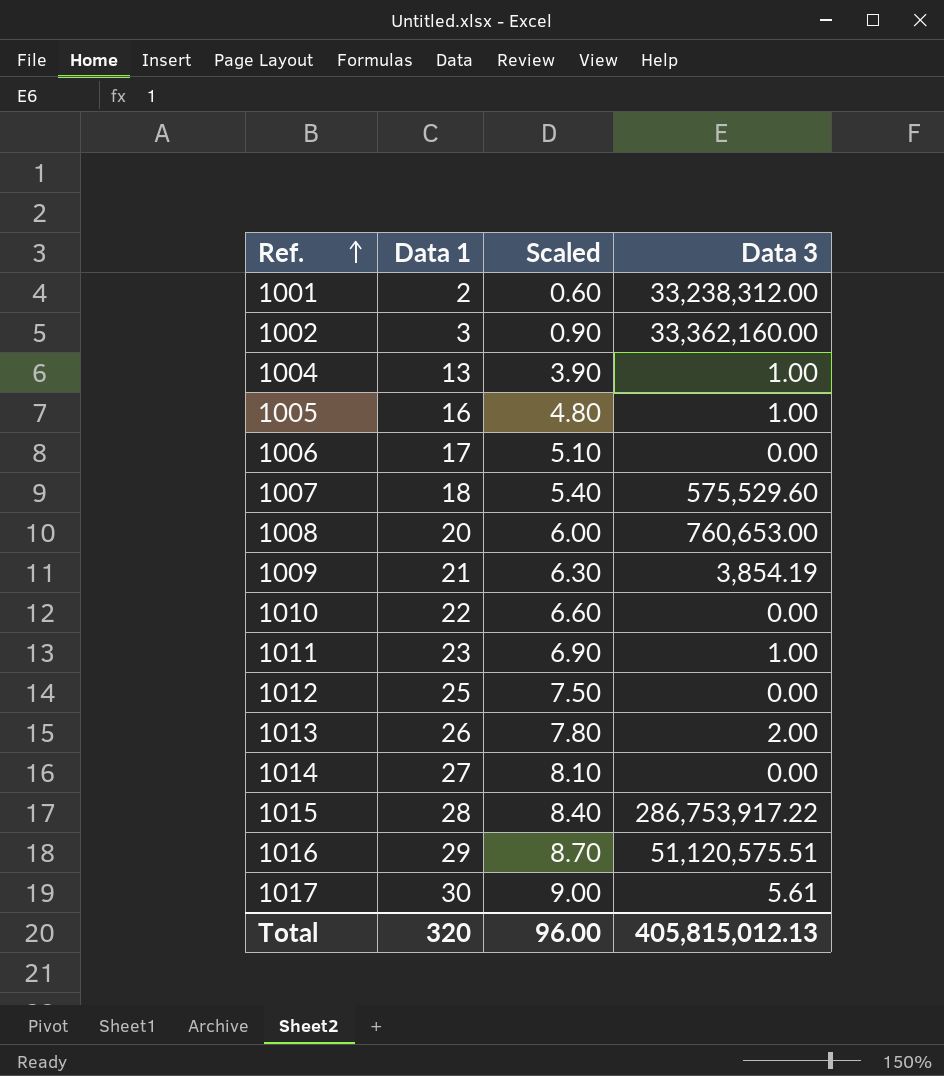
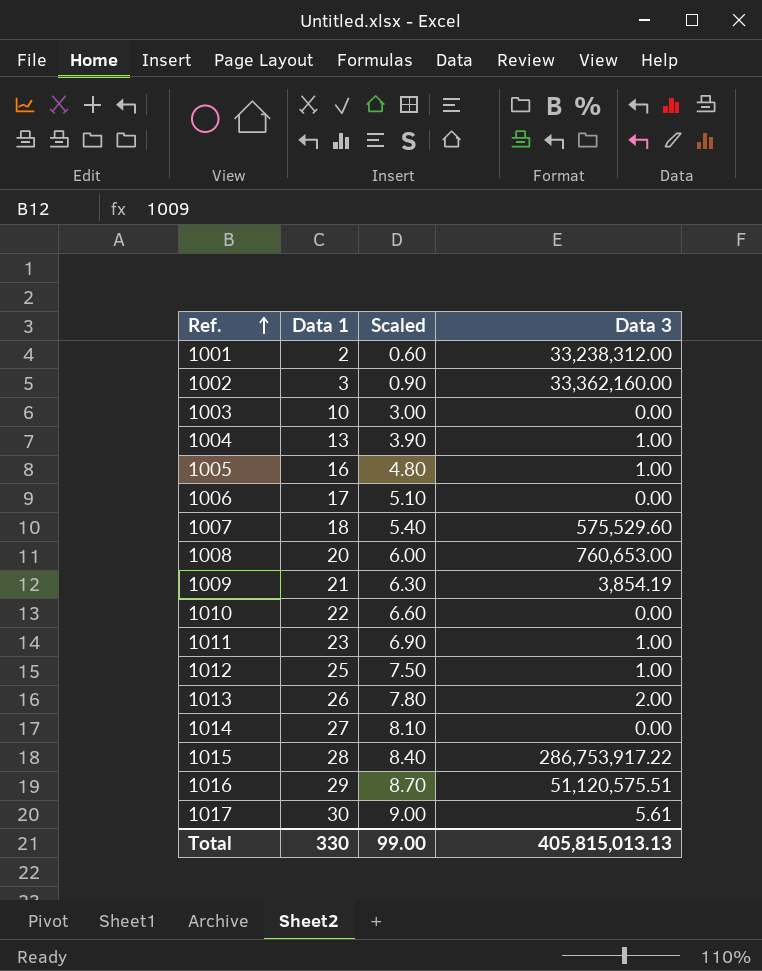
row 1003: none -> 10 | 3.00 | 0.00
1012 | Data 3: 0.00 -> 1.00
Total | Data 1: 320 -> 330
Total | Scaled: 96.00 -> 99.00
Total | Data 3: 405,815,012.13 -> 405,815,013.13

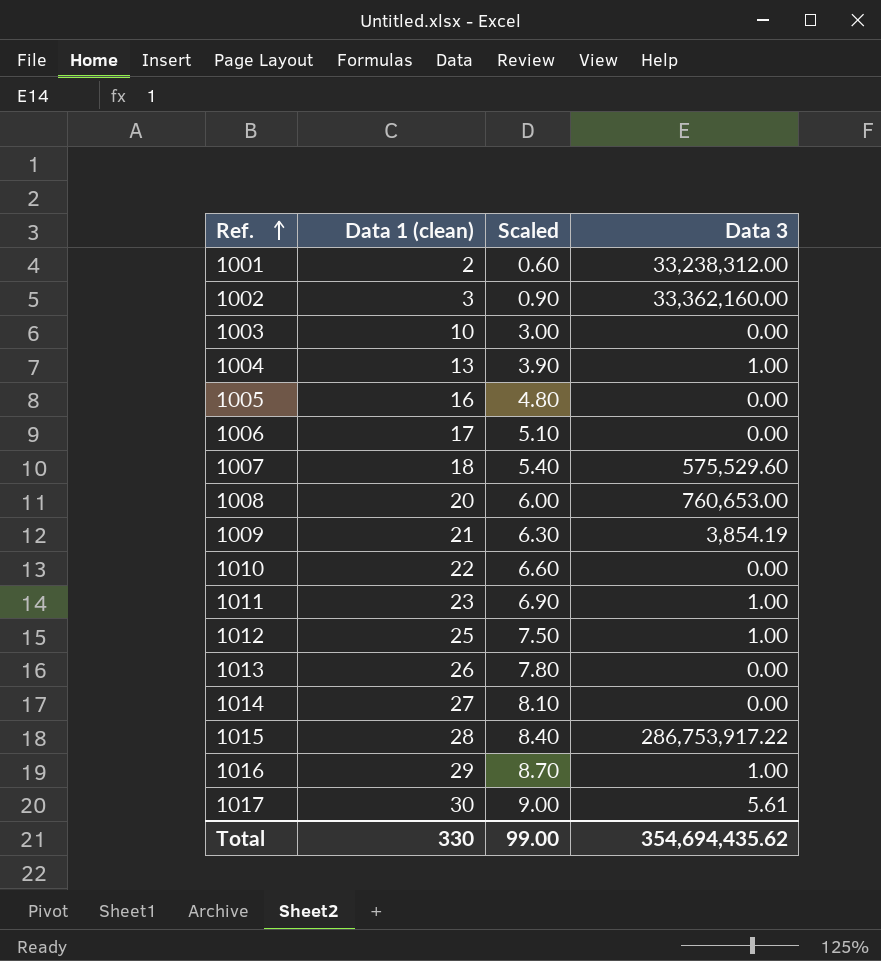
column name: Data 1 -> Data 1 (clean)
1005 | Data 3: 1.00 -> 0.00
1013 | Data 3: 2.00 -> 0.00
1016 | Data 3: 51,120,575.51 -> 1.00
Total | Data 3: 405,815,013.13 -> 354,694,435.62

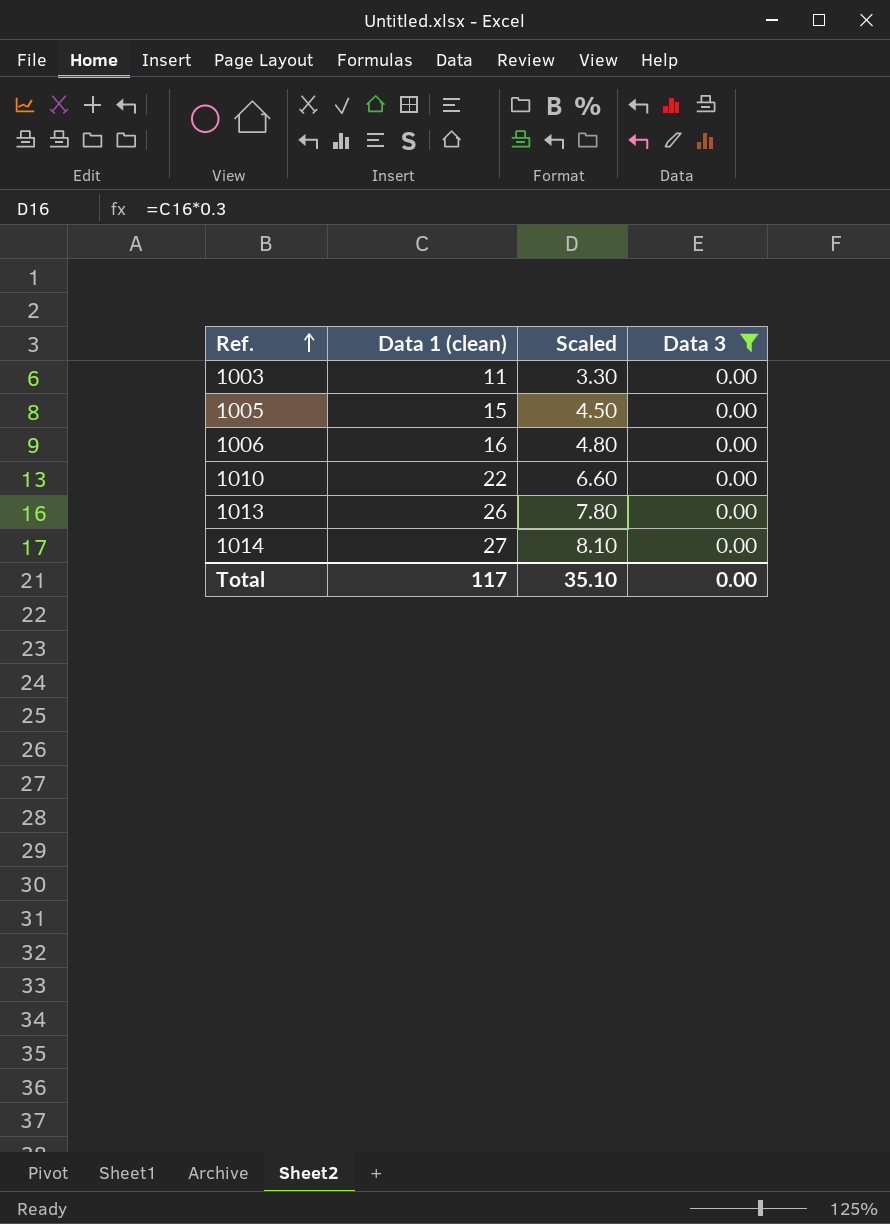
filter: none -> Data 3 = 0.00
1003 | Data 1 (clean): 10 -> 11
1003 | Scaled: 3.00 -> 3.30
1005 | Data 1 (clean): 16 -> 15
1005 | Scaled: 4.80 -> 4.50
1006 | Data 1 (clean): 17 -> 16
1006 | Scaled: 5.10 -> 4.80
Total | Data 1 (clean): 330 -> 117
Total | Scaled: 99.00 -> 35.10
Total | Data 3: 354,694,435.62 -> 0.00

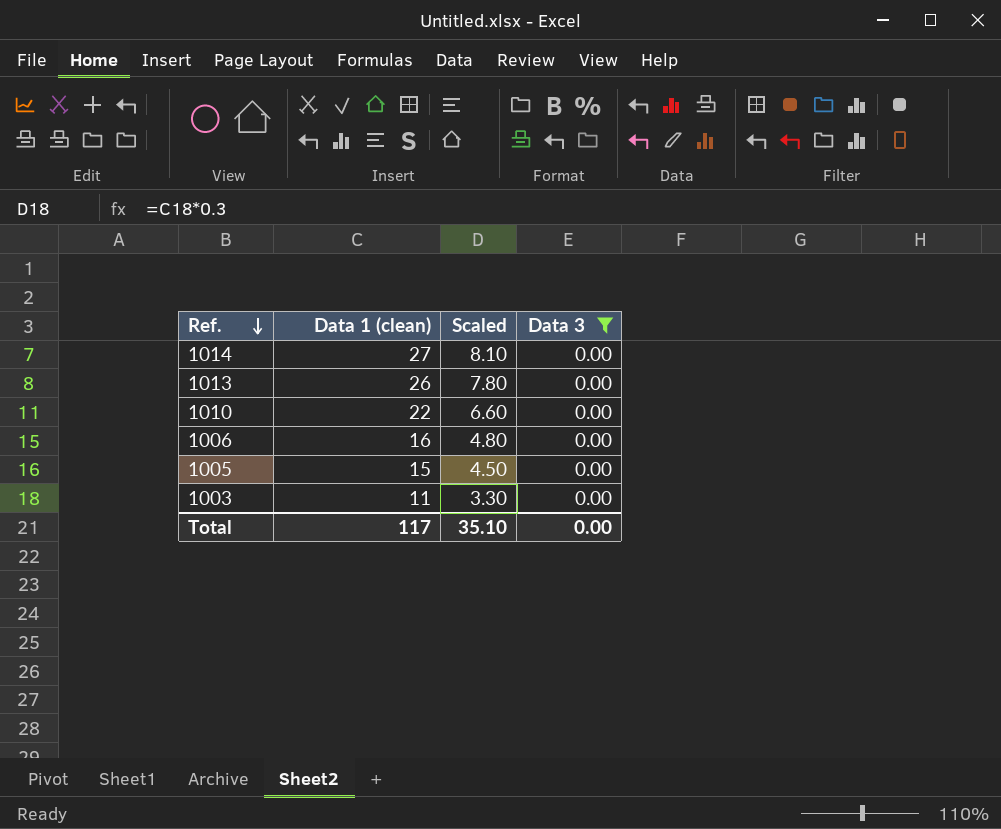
row order: Ref. ascending -> Ref. descending

